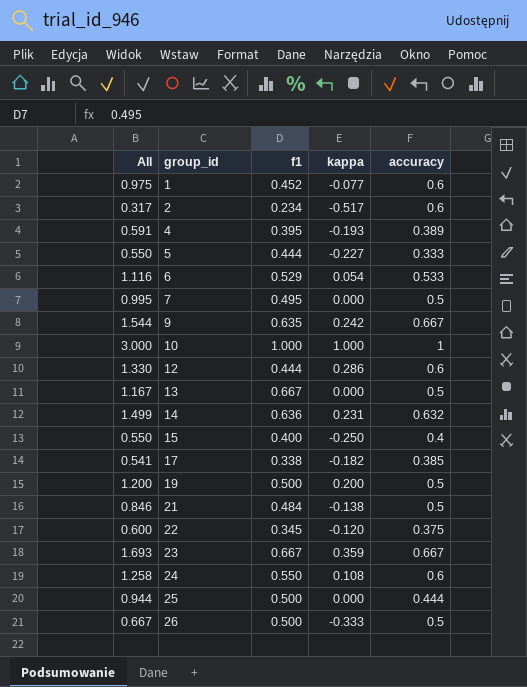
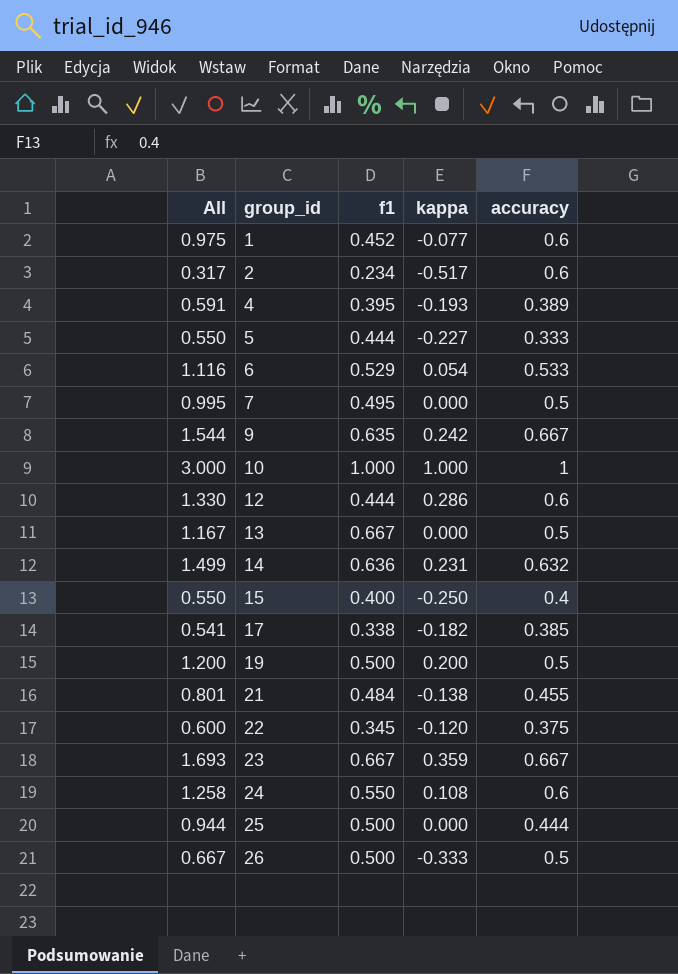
21 | All: 0.846 -> 0.801
21 | accuracy: 0.5 -> 0.455

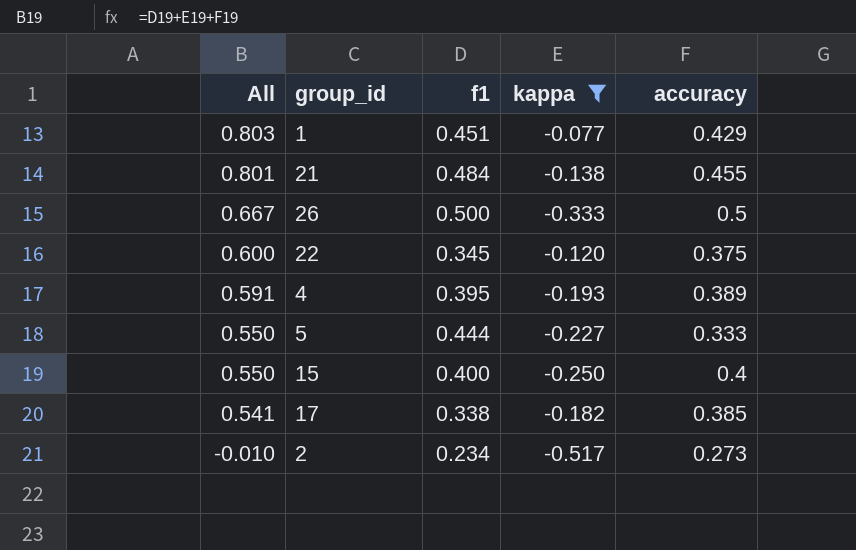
filter: none -> kappa <= -0.077
row order: group_id ascending -> All descending
1 | All: 0.975 -> 0.803
1 | f1: 0.452 -> 0.451
1 | accuracy: 0.6 -> 0.429
2 | All: 0.317 -> -0.010
2 | accuracy: 0.6 -> 0.273

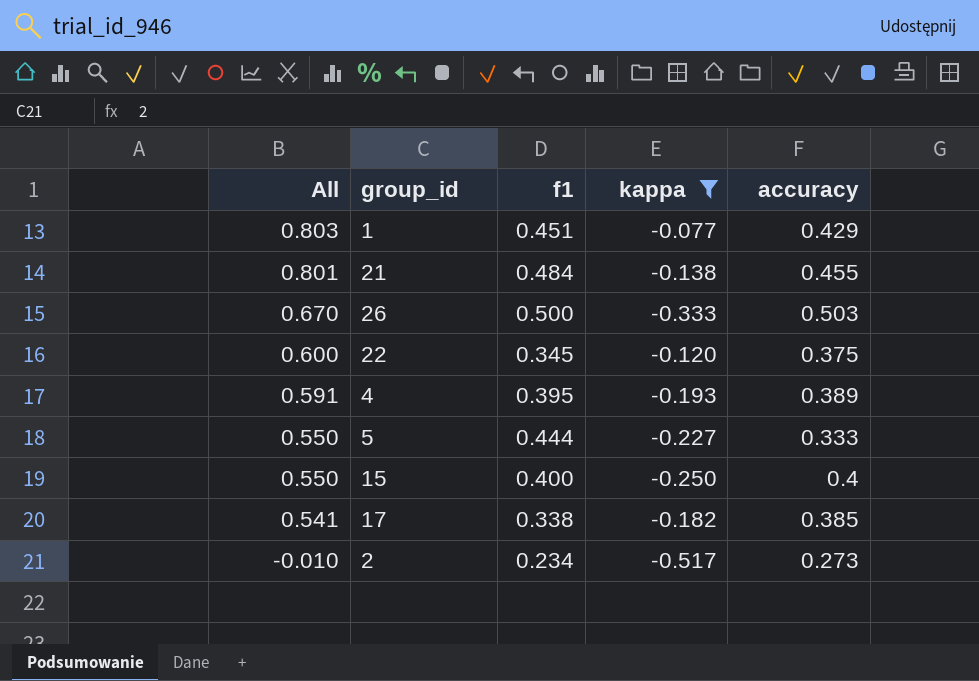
26 | All: 0.667 -> 0.670
26 | accuracy: 0.5 -> 0.503

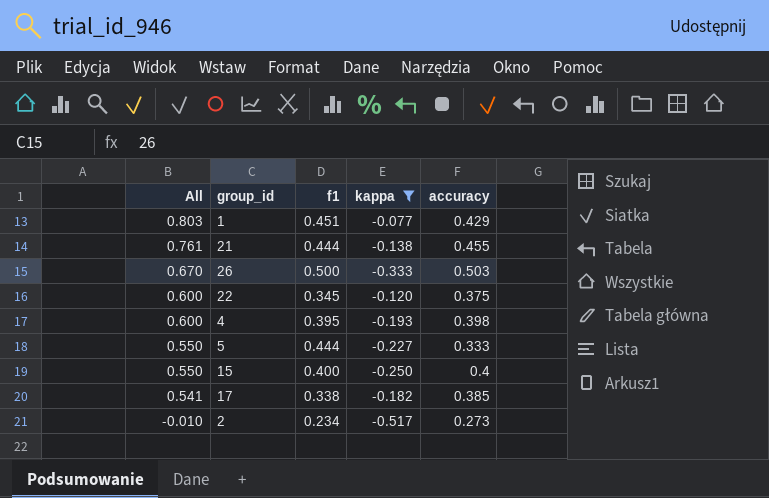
21 | All: 0.801 -> 0.761
21 | f1: 0.484 -> 0.444
4 | All: 0.591 -> 0.600
4 | accuracy: 0.389 -> 0.398

